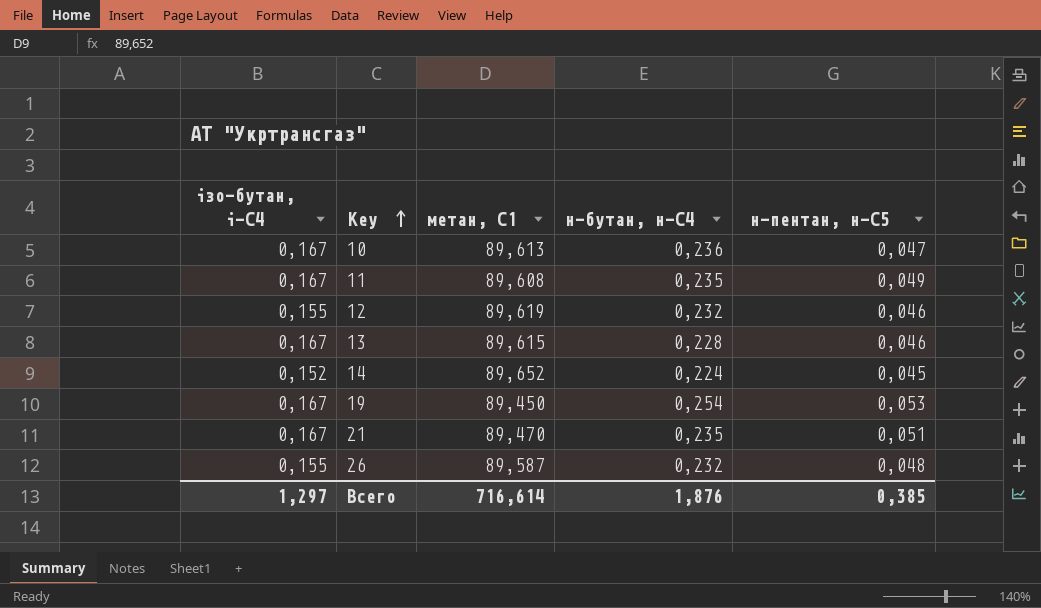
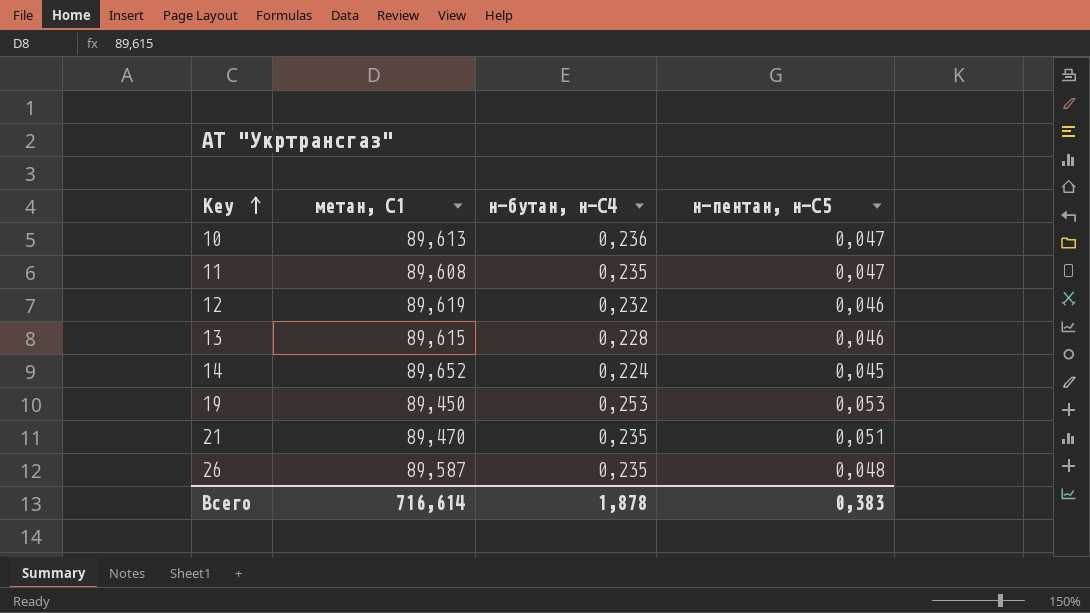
column ізо-бутан, і-С4 | position: 1 -> none
11 | н-пентан, н-С5: 0,049 -> 0,047
19 | н-бутан, н-С4: 0,254 -> 0,253
26 | н-бутан, н-С4: 0,232 -> 0,235
Всего | н-бутан, н-С4: 1,876 -> 1,878
Всего | н-пентан, н-С5: 0,385 -> 0,383

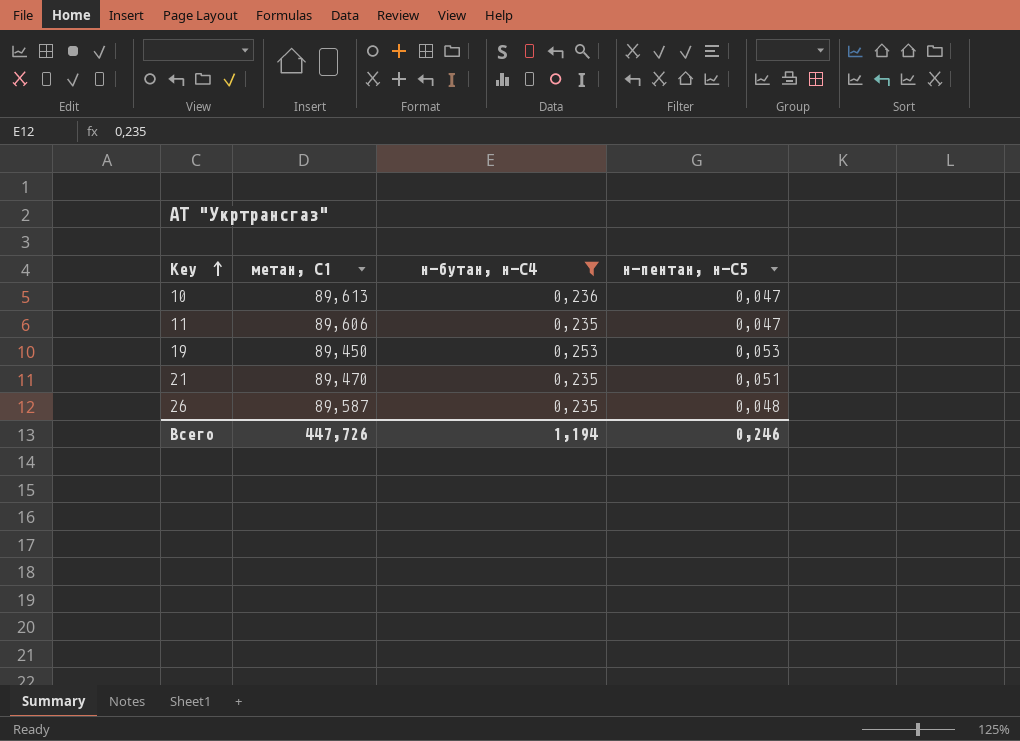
filter: none -> н-бутан, н-С4 >= 0,235
11 | метан, С1: 89,608 -> 89,606
Всего | метан, С1: 716,614 -> 447,726
Всего | н-бутан, н-С4: 1,878 -> 1,194
Всего | н-пентан, н-С5: 0,383 -> 0,246

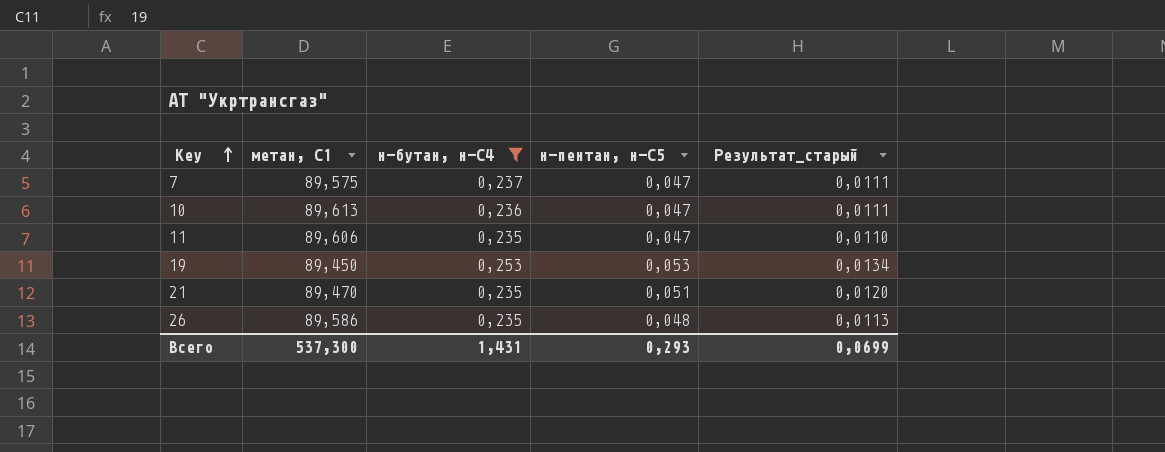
column Результат_старый | formula: none -> [н-бутан, н-С4] * [н-пентан, н-С5]
row 7: none -> 89,575 | 0,237 | 0,047 | 0,0111
26 | метан, С1: 89,587 -> 89,586
Всего | метан, С1: 447,726 -> 537,300
Всего | н-бутан, н-С4: 1,194 -> 1,431
Всего | н-пентан, н-С5: 0,246 -> 0,293

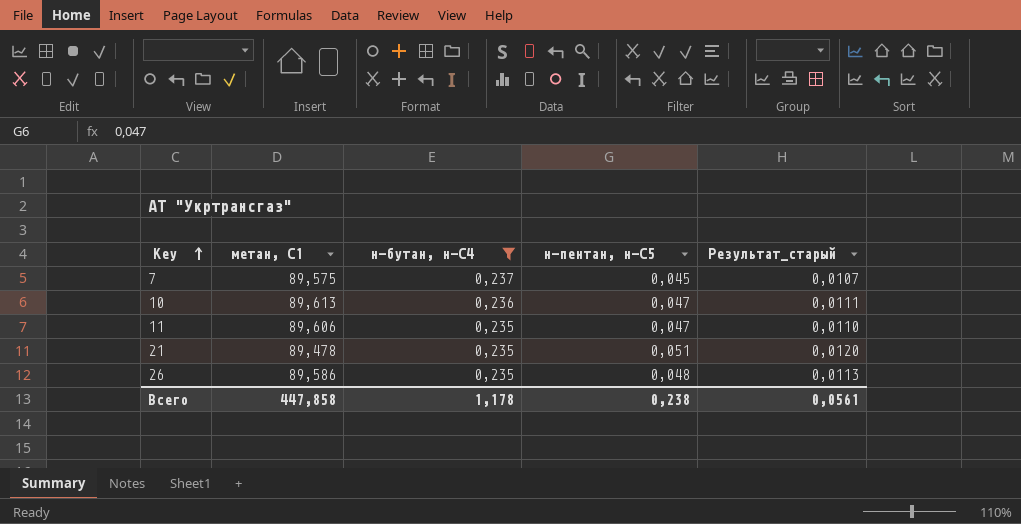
row 19: 89,450 | 0,253 | 0,053 | 0,0134 -> none
7 | н-пентан, н-С5: 0,047 -> 0,045
7 | Результат_старый: 0,0111 -> 0,0107
21 | метан, С1: 89,470 -> 89,478
Всего | метан, С1: 537,300 -> 447,858
Всего | н-бутан, н-С4: 1,431 -> 1,178
Всего | н-пентан, н-С5: 0,293 -> 0,238
Всего | Результат_старый: 0,0699 -> 0,0561

